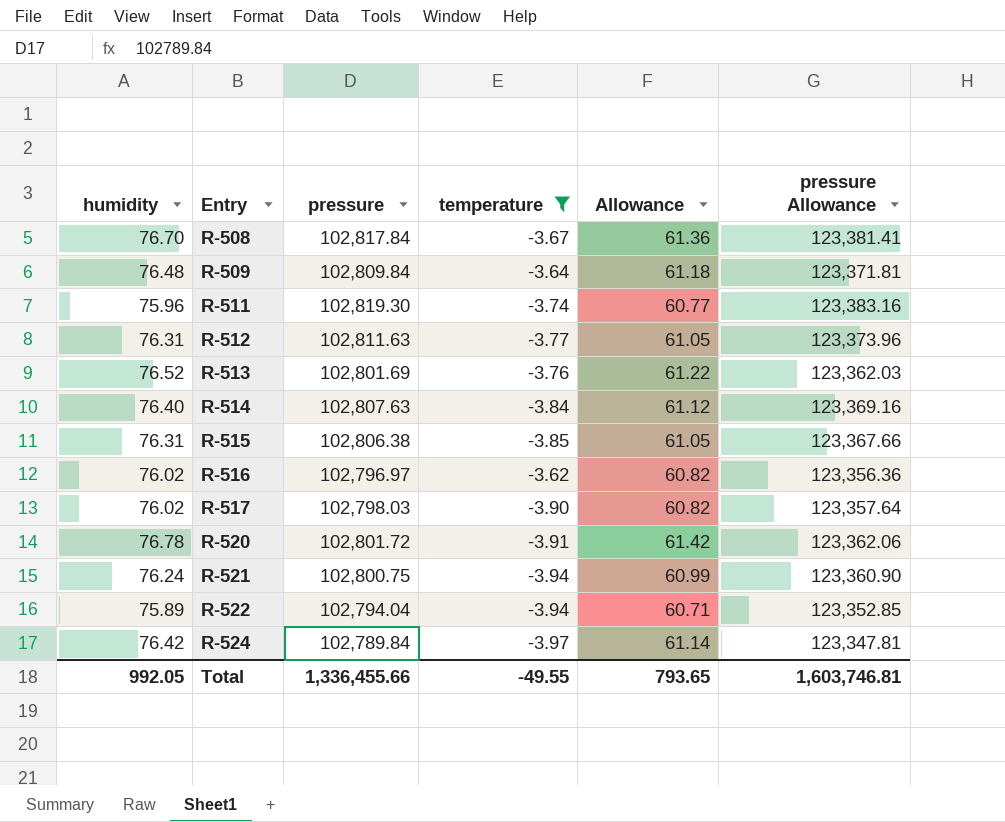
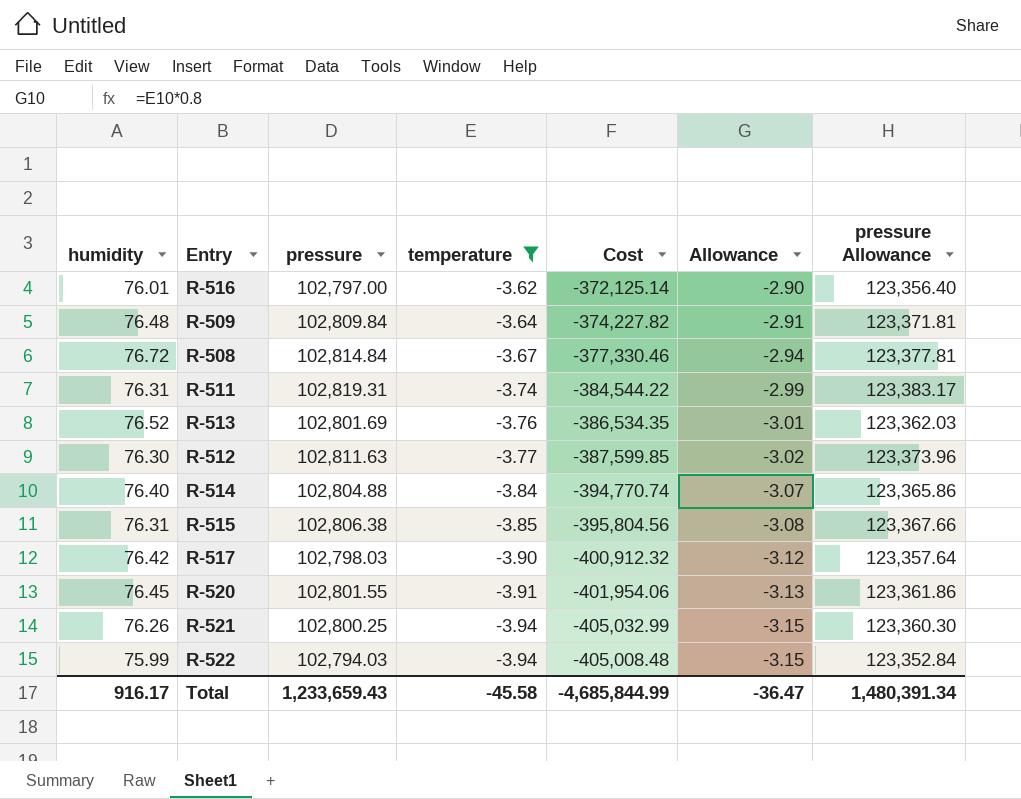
row order: Entry ascending -> temperature descending
column Cost | formula: none -> [pressure] * [temperature]
column Allowance | formula: [humidity] * 0.8 -> [temperature] * 0.8
row R-524: 76.42 | 102,789.84 | -3.97 | 61.14 | 123,347.81 -> none
R-516 | humidity: 76.02 -> 76.01
R-516 | pressure: 102,796.97 -> 102,797.00
R-516 | pressure Allowance: 123,356.36 -> 123,356.40
R-508 | humidity: 76.70 -> 76.72
R-508 | pressure: 102,817.84 -> 102,814.84
R-508 | pressure Allowance: 123,381.41 -> 123,377.81
R-511 | humidity: 75.96 -> 76.31
R-511 | pressure: 102,819.30 -> 102,819.31
R-511 | pressure Allowance: 123,383.16 -> 123,383.17
R-512 | humidity: 76.31 -> 76.30
R-514 | pressure: 102,807.63 -> 102,804.88
R-514 | pressure Allowance: 123,369.16 -> 123,365.86
R-517 | humidity: 76.02 -> 76.42
R-520 | humidity: 76.78 -> 76.45
R-520 | pressure: 102,801.72 -> 102,801.55
R-520 | pressure Allowance: 123,362.06 -> 123,361.86
R-521 | humidity: 76.24 -> 76.26
R-521 | pressure: 102,800.75 -> 102,800.25
R-521 | pressure Allowance: 123,360.90 -> 123,360.30
R-522 | humidity: 75.89 -> 75.99
R-522 | pressure: 102,794.04 -> 102,794.03
R-522 | pressure Allowance: 123,352.85 -> 123,352.84
Total | humidity: 992.05 -> 916.17
Total | pressure: 1,336,455.66 -> 1,233,659.43
Total | temperature: -49.55 -> -45.58
Total | Allowance: 793.65 -> -36.47
Total | pressure Allowance: 1,603,746.81 -> 1,480,391.34

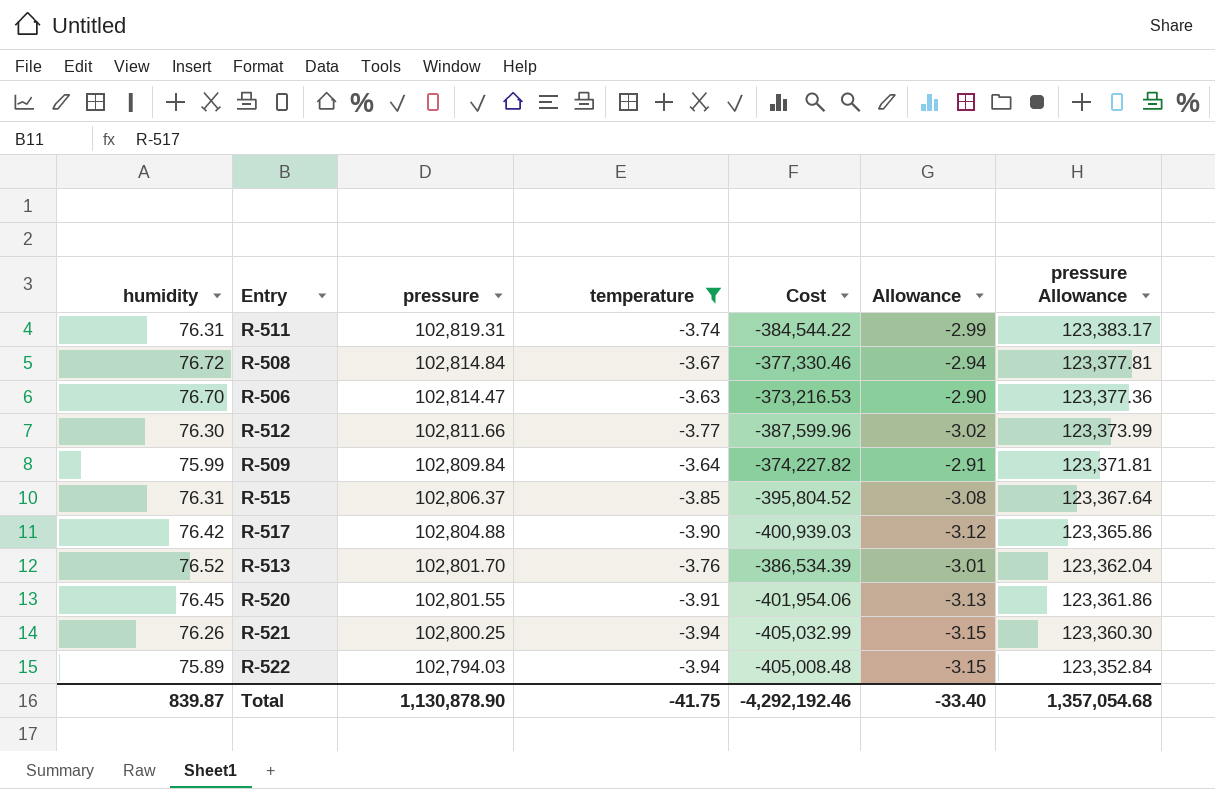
row order: temperature descending -> pressure descending
row R-516: 76.01 | 102,797.00 | -3.62 | -372,125.14 | -2.90 | 123,356.40 -> none
row R-514: 76.40 | 102,804.88 | -3.84 | -394,770.74 | -3.07 | 123,365.86 -> none
row R-506: none -> 76.70 | 102,814.47 | -3.63 | -373,216.53 | -2.90 | 123,377.36
R-512 | pressure: 102,811.63 -> 102,811.66
R-512 | Cost: -387,599.85 -> -387,599.96
R-512 | pressure Allowance: 123,373.96 -> 123,373.99
R-509 | humidity: 76.48 -> 75.99
R-515 | pressure: 102,806.38 -> 102,806.37
R-515 | Cost: -395,804.56 -> -395,804.52
R-515 | pressure Allowance: 123,367.66 -> 123,367.64
R-517 | pressure: 102,798.03 -> 102,804.88
R-517 | Cost: -400,912.32 -> -400,939.03
R-517 | pressure Allowance: 123,357.64 -> 123,365.86
R-513 | pressure: 102,801.69 -> 102,801.70
R-513 | Cost: -386,534.35 -> -386,534.39
R-513 | pressure Allowance: 123,362.03 -> 123,362.04
R-522 | humidity: 75.99 -> 75.89
Total | humidity: 916.17 -> 839.87
Total | pressure: 1,233,659.43 -> 1,130,878.90
Total | temperature: -45.58 -> -41.75
Total | Cost: -4,685,844.99 -> -4,292,192.46
Total | Allowance: -36.47 -> -33.40
Total | pressure Allowance: 1,480,391.34 -> 1,357,054.68

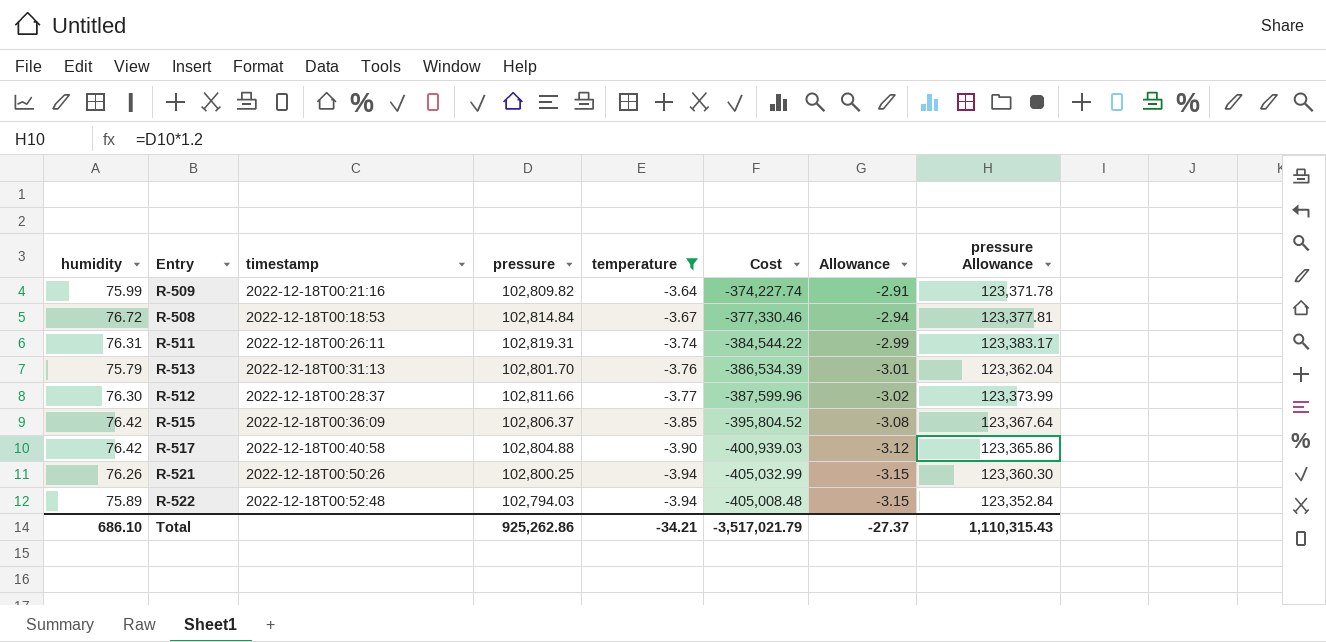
row order: pressure descending -> temperature descending
column timestamp | position: none -> 3
row R-506: 76.70 | 102,814.47 | -3.63 | -373,216.53 | -2.90 | 123,377.36 -> none
row R-520: 76.45 | 102,801.55 | -3.91 | -401,954.06 | -3.13 | 123,361.86 -> none
R-509 | pressure: 102,809.84 -> 102,809.82
R-509 | Cost: -374,227.82 -> -374,227.74
R-509 | pressure Allowance: 123,371.81 -> 123,371.78
R-513 | humidity: 76.52 -> 75.79
R-515 | humidity: 76.31 -> 76.42
Total | humidity: 839.87 -> 686.10
Total | pressure: 1,130,878.90 -> 925,262.86
Total | temperature: -41.75 -> -34.21
Total | Cost: -4,292,192.46 -> -3,517,021.79
Total | Allowance: -33.40 -> -27.37
Total | pressure Allowance: 1,357,054.68 -> 1,110,315.43

